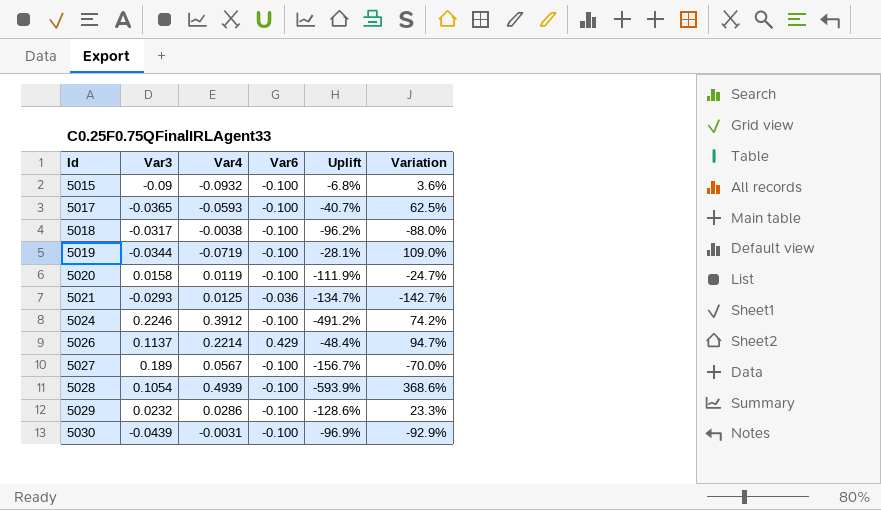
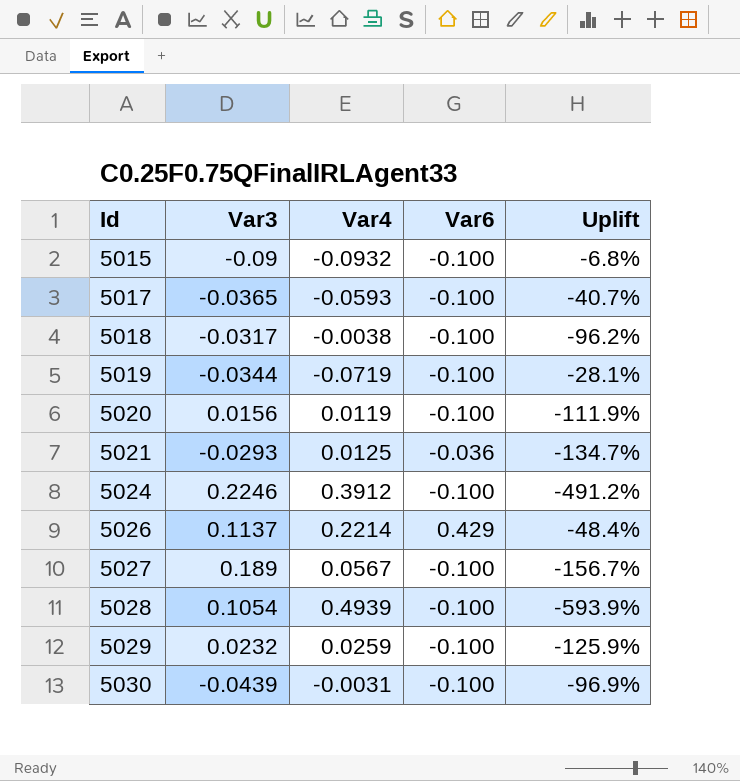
column Variation | formula: ([Var4] - [Var3]) / [Var3] -> none
5020 | Var3: 0.0158 -> 0.0156
5029 | Var4: 0.0286 -> 0.0259
5029 | Uplift: -128.6% -> -125.9%

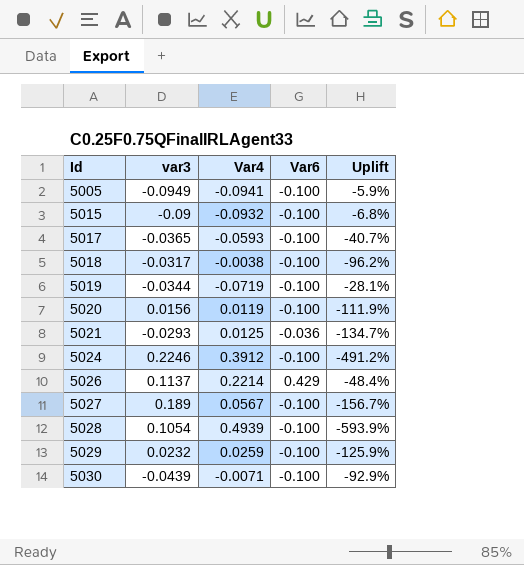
column name: Var3 -> var3
row 5005: none -> -0.0949 | -0.0941 | -0.100 | -5.9%
5030 | Var4: -0.0031 -> -0.0071
5030 | Uplift: -96.9% -> -92.9%

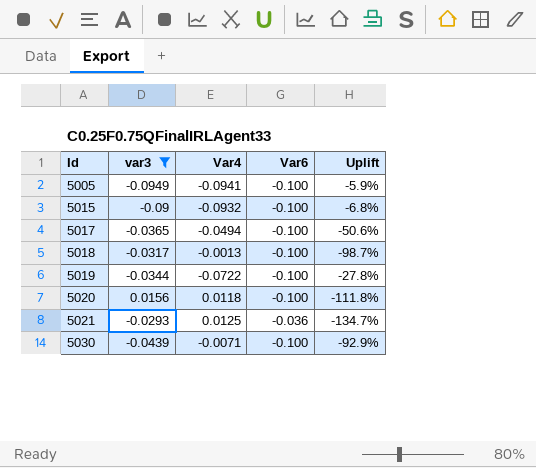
filter: none -> var3 <= 0.0156
5017 | Var4: -0.0593 -> -0.0494
5017 | Uplift: -40.7% -> -50.6%
5018 | Var4: -0.0038 -> -0.0013
5018 | Uplift: -96.2% -> -98.7%
5019 | Var4: -0.0719 -> -0.0722
5019 | Uplift: -28.1% -> -27.8%
5020 | Var4: 0.0119 -> 0.0118
5020 | Uplift: -111.9% -> -111.8%

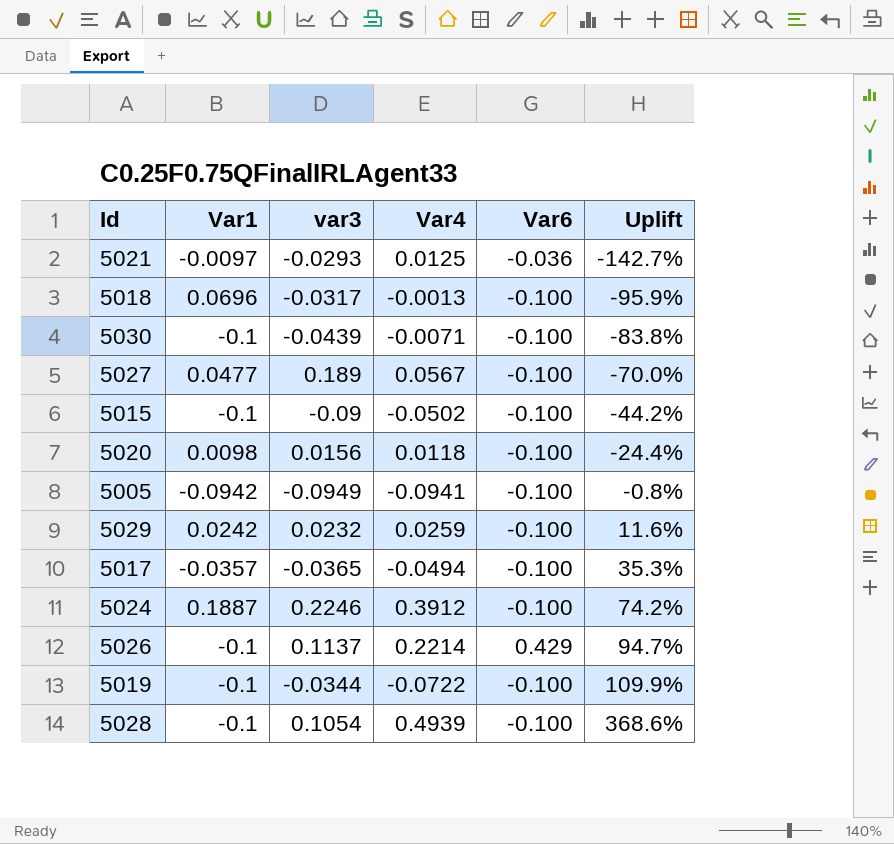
filter: var3 <= 0.0156 -> none
row order: Id ascending -> Uplift ascending
column Var1 | position: none -> 2
column Uplift | formula: ([Var4] - [Var6]) / [Var6] -> ([Var4] - [var3]) / [var3]
5015 | Var4: -0.0932 -> -0.0502

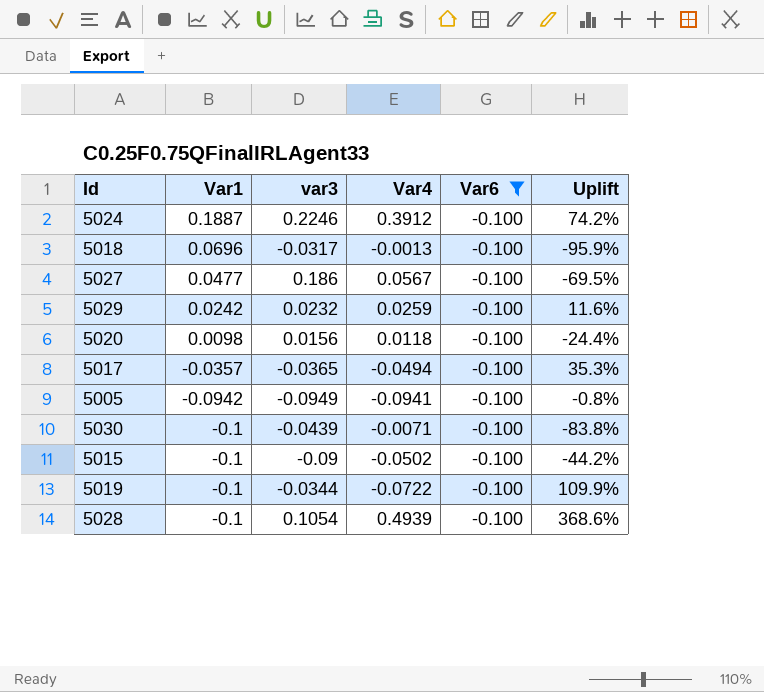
filter: none -> Var6 = -0.100
row order: Uplift ascending -> Var1 descending
5027 | var3: 0.189 -> 0.186
5027 | Uplift: -70.0% -> -69.5%

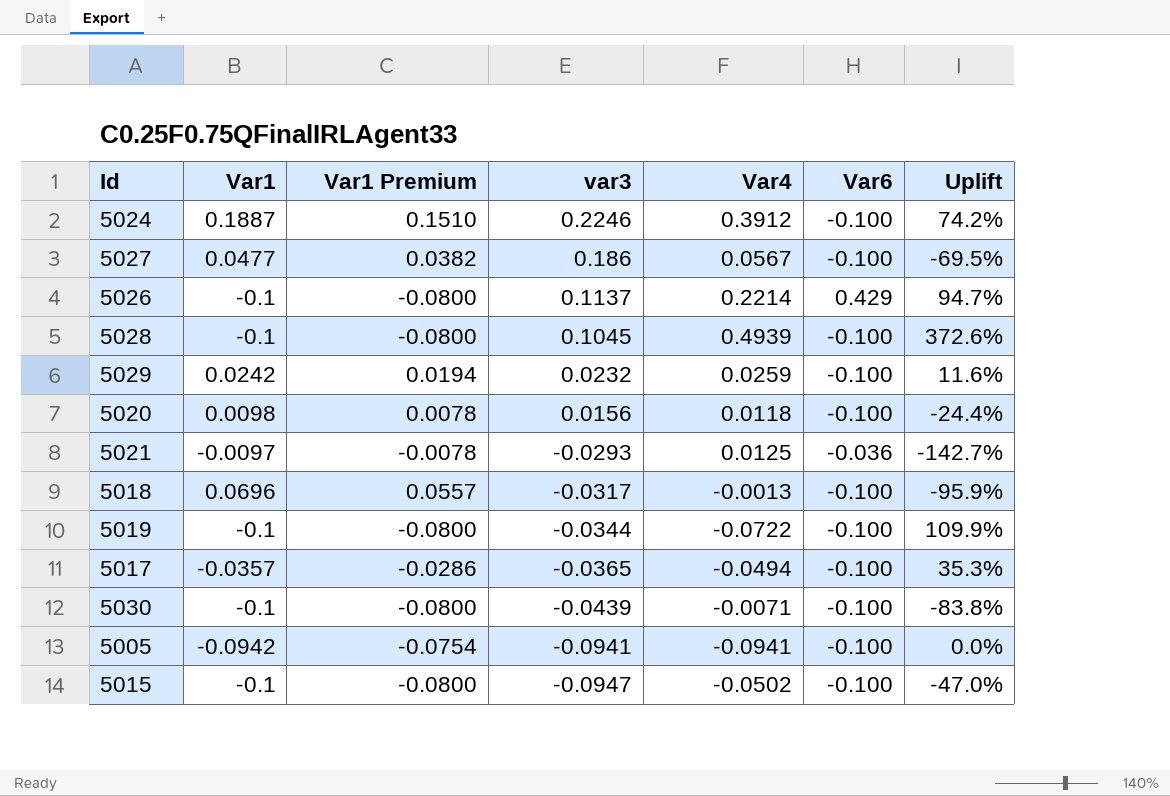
filter: Var6 = -0.100 -> none
row order: Var1 descending -> var3 descending
column Var1 Premium | formula: none -> [Var1] * 0.8
5028 | var3: 0.1054 -> 0.1045
5028 | Uplift: 368.6% -> 372.6%
5005 | var3: -0.0949 -> -0.0941
5005 | Uplift: -0.8% -> 0.0%
5015 | var3: -0.09 -> -0.0947
5015 | Uplift: -44.2% -> -47.0%

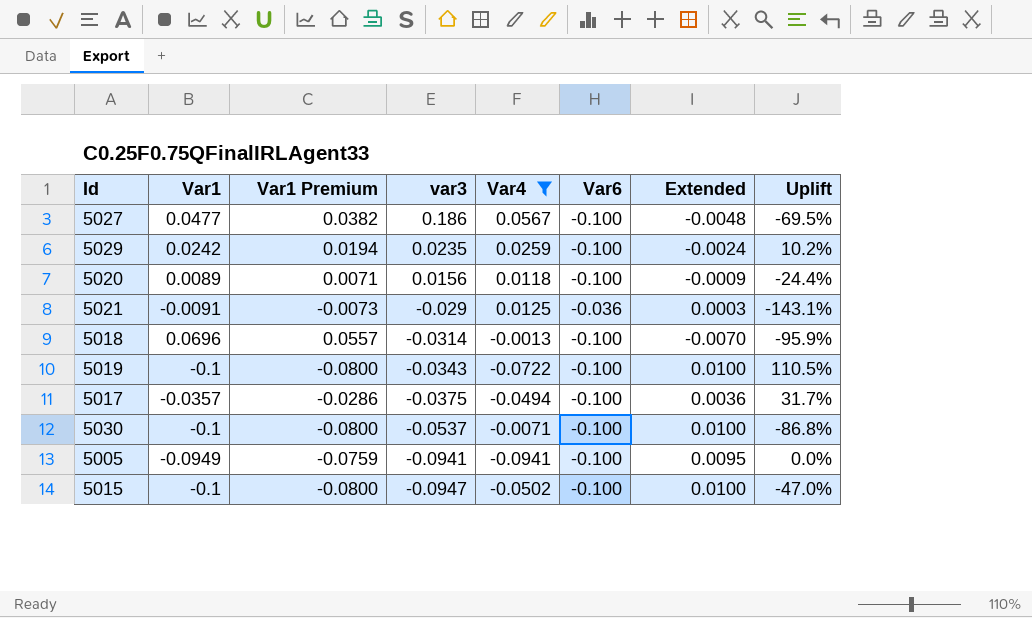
filter: none -> Var4 <= 0.0567
column Extended | formula: none -> [Var1] * [Var6]
5029 | var3: 0.0232 -> 0.0235
5029 | Uplift: 11.6% -> 10.2%
5020 | Var1: 0.0098 -> 0.0089
5020 | Var1 Premium: 0.0078 -> 0.0071
5021 | Var1: -0.0097 -> -0.0091
5021 | Var1 Premium: -0.0078 -> -0.0073
5021 | var3: -0.0293 -> -0.029
5021 | Uplift: -142.7% -> -143.1%
5018 | var3: -0.0317 -> -0.0314
5019 | var3: -0.0344 -> -0.0343
5019 | Uplift: 109.9% -> 110.5%
5017 | var3: -0.0365 -> -0.0375
5017 | Uplift: 35.3% -> 31.7%
5030 | var3: -0.0439 -> -0.0537
5030 | Uplift: -83.8% -> -86.8%
5005 | Var1: -0.0942 -> -0.0949
5005 | Var1 Premium: -0.0754 -> -0.0759

